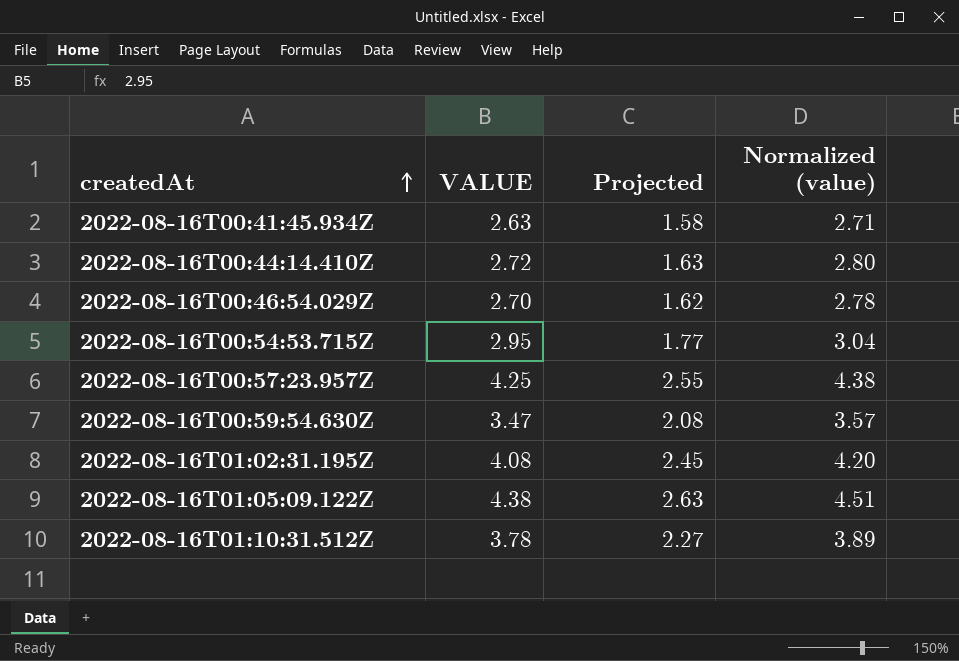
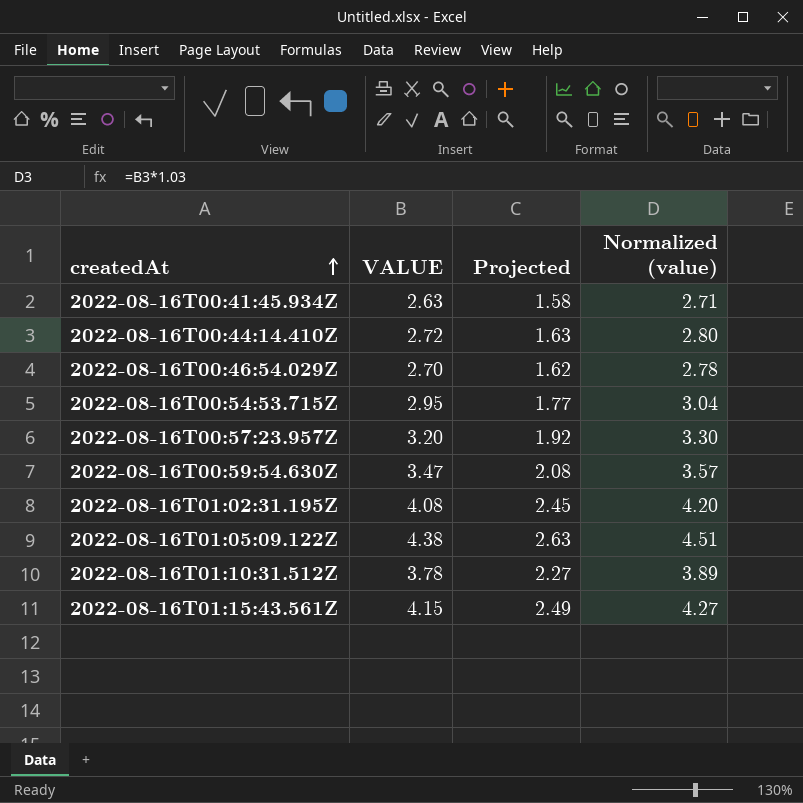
2022-08-16T00:57:23.957Z | VALUE: 4.25 -> 3.20
2022-08-16T00:57:23.957Z | Projected: 2.55 -> 1.92
2022-08-16T00:57:23.957Z | Normalized (value): 4.38 -> 3.30
row 2022-08-16T01:15:43.561Z: none -> 4.15 | 2.49 | 4.27

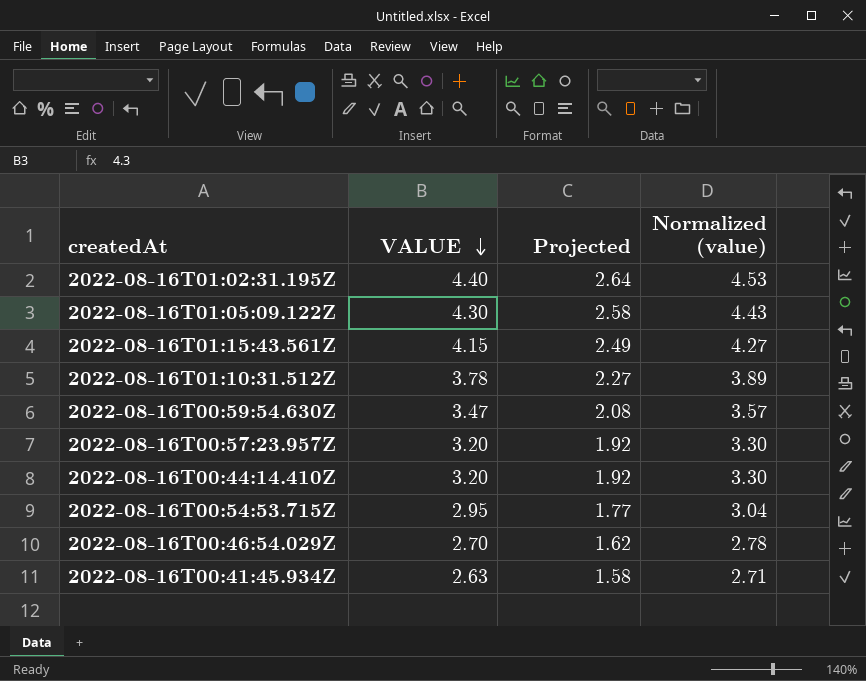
row order: createdAt ascending -> VALUE descending
2022-08-16T01:02:31.195Z | VALUE: 4.08 -> 4.40
2022-08-16T01:02:31.195Z | Projected: 2.45 -> 2.64
2022-08-16T01:02:31.195Z | Normalized (value): 4.20 -> 4.53
2022-08-16T01:05:09.122Z | VALUE: 4.38 -> 4.30
2022-08-16T01:05:09.122Z | Projected: 2.63 -> 2.58
2022-08-16T01:05:09.122Z | Normalized (value): 4.51 -> 4.43
2022-08-16T00:44:14.410Z | VALUE: 2.72 -> 3.20
2022-08-16T00:44:14.410Z | Projected: 1.63 -> 1.92
2022-08-16T00:44:14.410Z | Normalized (value): 2.80 -> 3.30

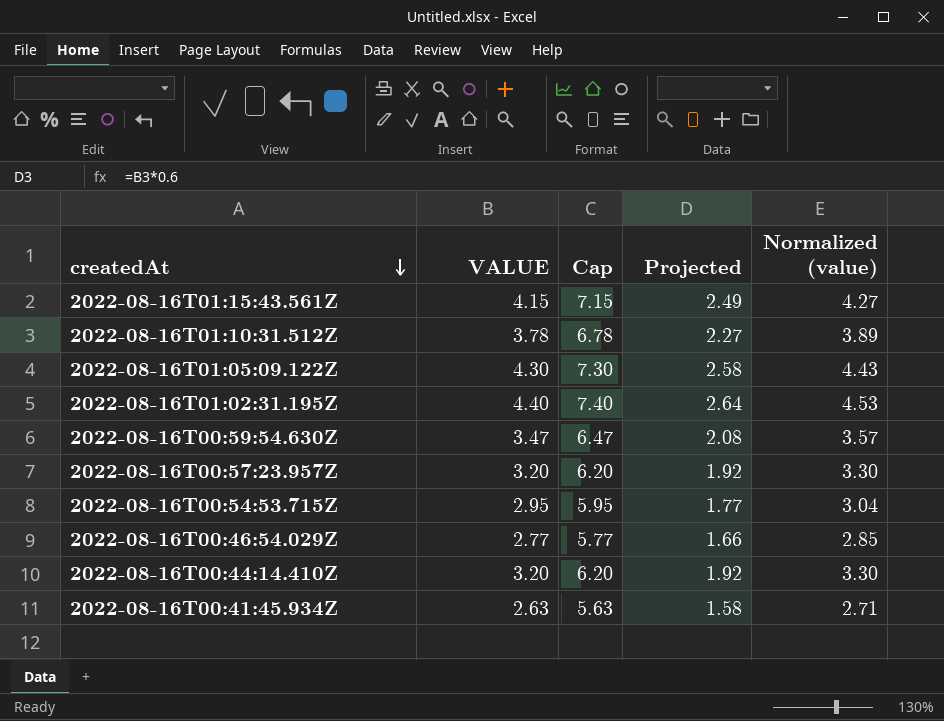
row order: VALUE descending -> createdAt descending
column Cap | formula: none -> [VALUE] + 3
2022-08-16T00:46:54.029Z | VALUE: 2.70 -> 2.77
2022-08-16T00:46:54.029Z | Projected: 1.62 -> 1.66
2022-08-16T00:46:54.029Z | Normalized (value): 2.78 -> 2.85

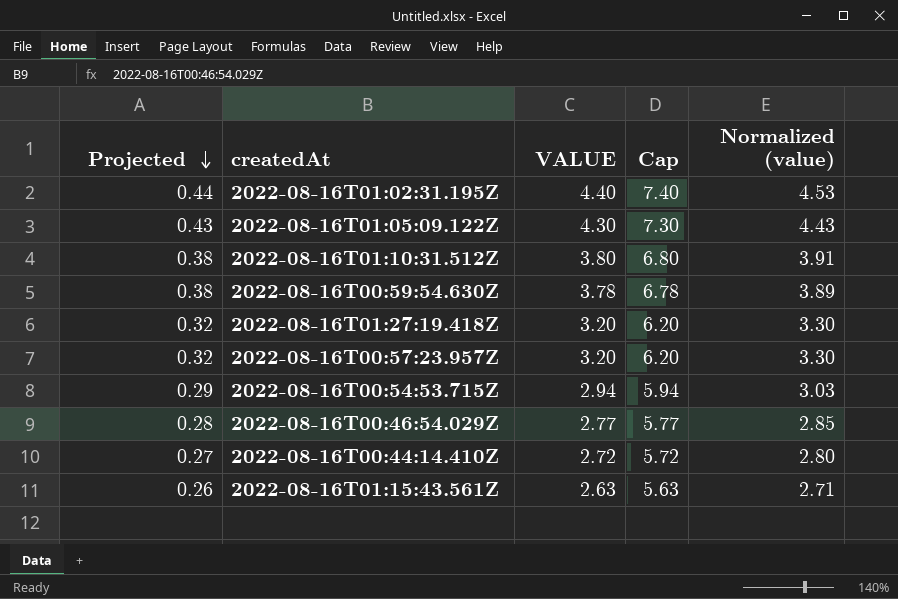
row order: createdAt descending -> Projected descending
column Projected | formula: [VALUE] * 0.6 -> [VALUE] * 0.1
column Projected | position: 4 -> 1
row 2022-08-16T00:41:45.934Z: 2.63 | 5.63 | 1.58 | 2.71 -> none
2022-08-16T01:10:31.512Z | VALUE: 3.78 -> 3.80
2022-08-16T01:10:31.512Z | Cap: 6.78 -> 6.80
2022-08-16T01:10:31.512Z | Normalized (value): 3.89 -> 3.91
2022-08-16T00:59:54.630Z | VALUE: 3.47 -> 3.78
2022-08-16T00:59:54.630Z | Cap: 6.47 -> 6.78
2022-08-16T00:59:54.630Z | Normalized (value): 3.57 -> 3.89
row 2022-08-16T01:27:19.418Z: none -> 0.32 | 3.20 | 6.20 | 3.30
2022-08-16T00:54:53.715Z | VALUE: 2.95 -> 2.94
2022-08-16T00:54:53.715Z | Cap: 5.95 -> 5.94
2022-08-16T00:54:53.715Z | Normalized (value): 3.04 -> 3.03
2022-08-16T00:44:14.410Z | VALUE: 3.20 -> 2.72
2022-08-16T00:44:14.410Z | Cap: 6.20 -> 5.72
2022-08-16T00:44:14.410Z | Normalized (value): 3.30 -> 2.80
2022-08-16T01:15:43.561Z | VALUE: 4.15 -> 2.63
2022-08-16T01:15:43.561Z | Cap: 7.15 -> 5.63
2022-08-16T01:15:43.561Z | Normalized (value): 4.27 -> 2.71

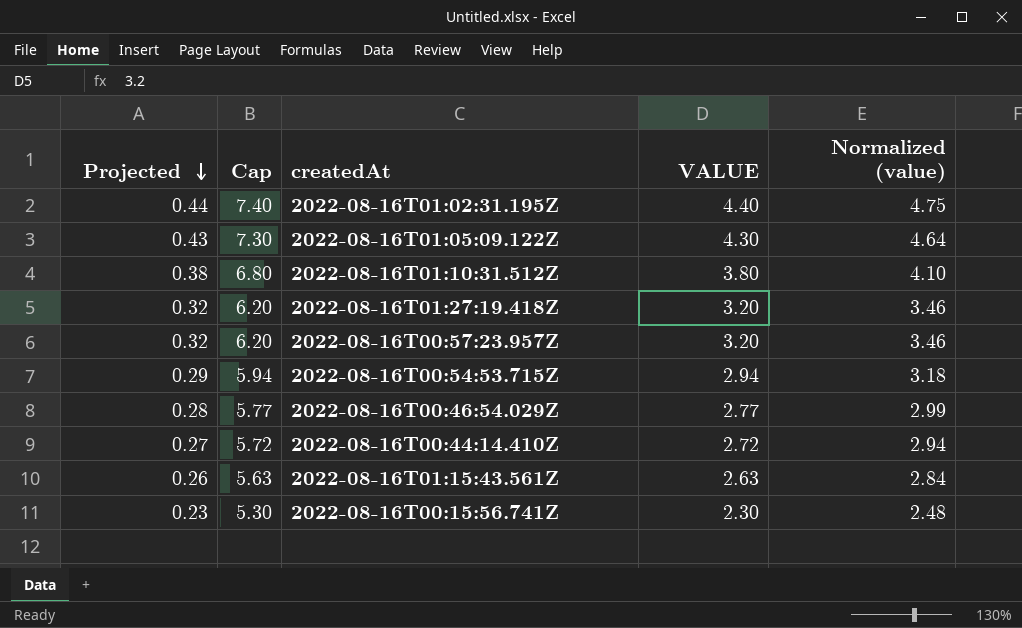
column Cap | position: 4 -> 2
column Normalized (value) | formula: [VALUE] * 1.03 -> [VALUE] * 1.08
row 2022-08-16T00:59:54.630Z: 0.38 | 3.78 | 6.78 | 3.89 -> none
row 2022-08-16T00:15:56.741Z: none -> 0.23 | 5.30 | 2.30 | 2.48

